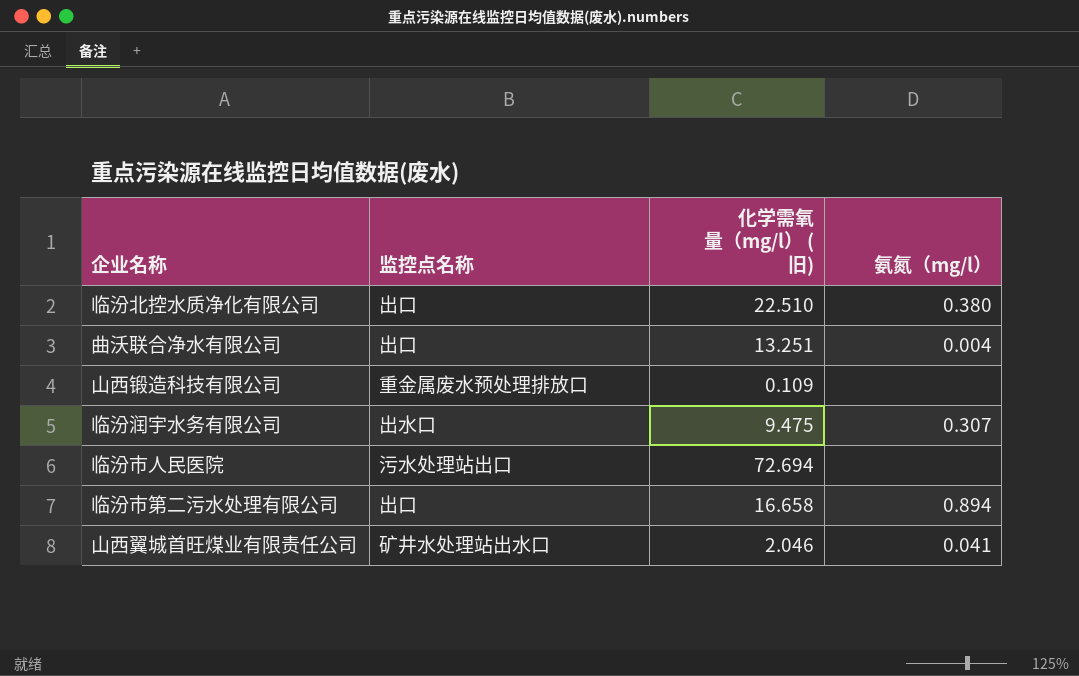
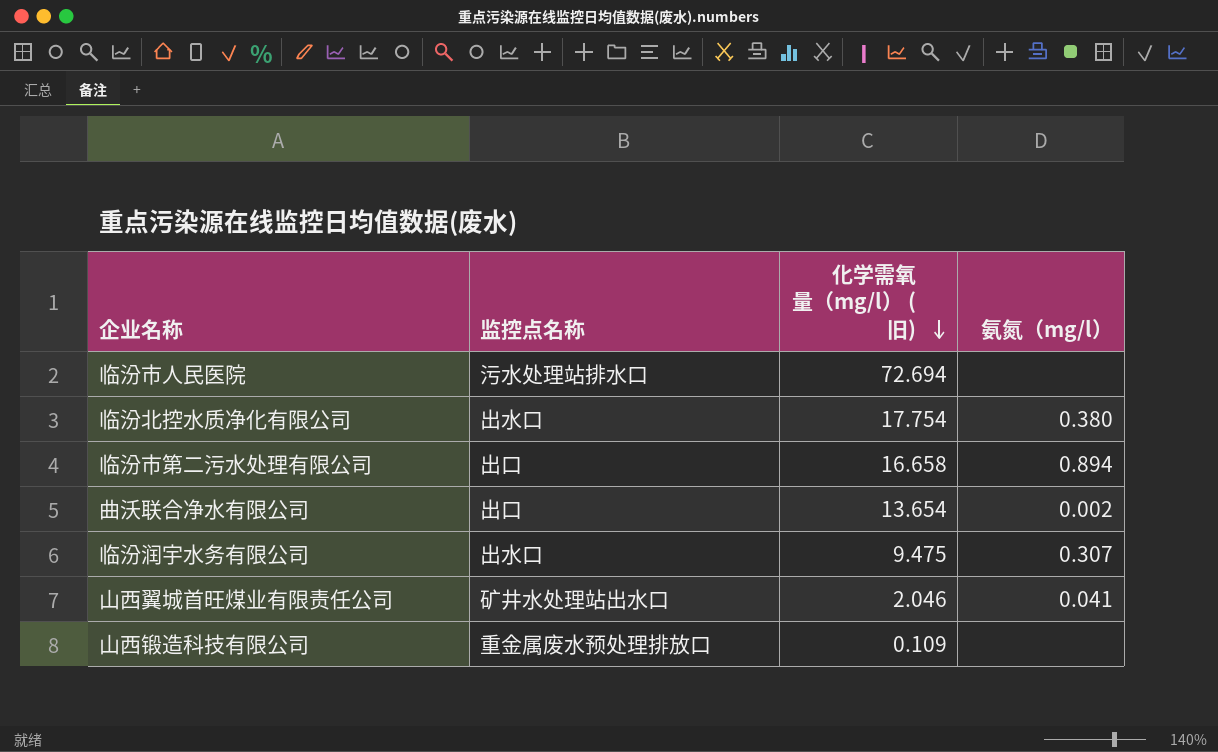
row order: none -> 化学需氧量（mg/l） (旧) descending
临汾市人民医院 | 监控点名称: 污水处理站出口 -> 污水处理站排水口
临汾北控水质净化有限公司 | 监控点名称: 出口 -> 出水口
临汾北控水质净化有限公司 | 化学需氧量（mg/l） (旧): 22.510 -> 17.754
曲沃联合净水有限公司 | 化学需氧量（mg/l） (旧): 13.251 -> 13.654
曲沃联合净水有限公司 | 氨氮（mg/l）: 0.004 -> 0.002

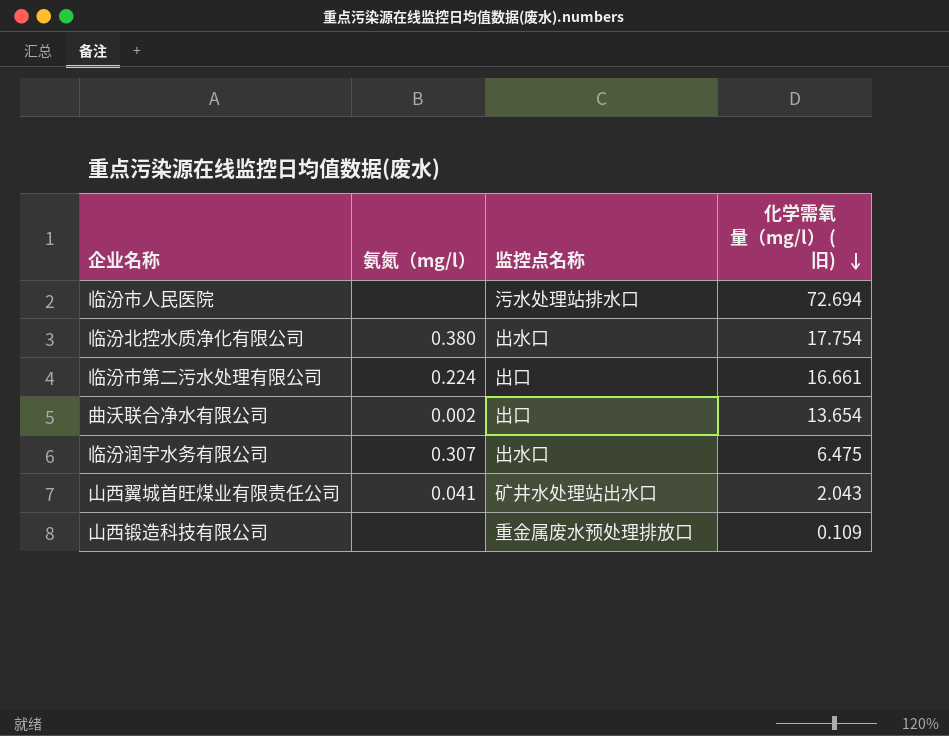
column 氨氮（mg/l） | position: 4 -> 2
临汾市第二污水处理有限公司 | 氨氮（mg/l）: 0.894 -> 0.224
临汾市第二污水处理有限公司 | 化学需氧量（mg/l） (旧): 16.658 -> 16.661
临汾润宇水务有限公司 | 化学需氧量（mg/l） (旧): 9.475 -> 6.475
山西翼城首旺煤业有限责任公司 | 化学需氧量（mg/l） (旧): 2.046 -> 2.043

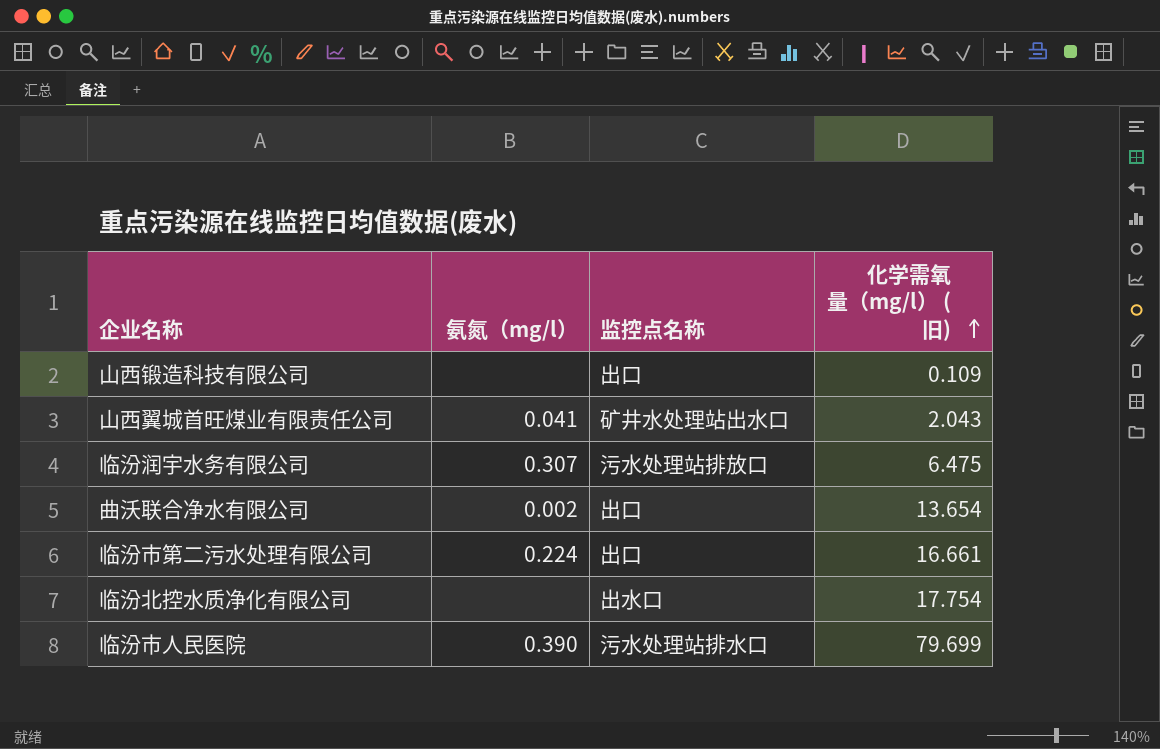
row order: 化学需氧量（mg/l） (旧) descending -> 化学需氧量（mg/l） (旧) ascending
山西锻造科技有限公司 | 监控点名称: 重金属废水预处理排放口 -> 出口
临汾润宇水务有限公司 | 监控点名称: 出水口 -> 污水处理站排放口
临汾北控水质净化有限公司 | 氨氮（mg/l）: 0.380 -> none
临汾市人民医院 | 氨氮（mg/l）: none -> 0.390
临汾市人民医院 | 化学需氧量（mg/l） (旧): 72.694 -> 79.699

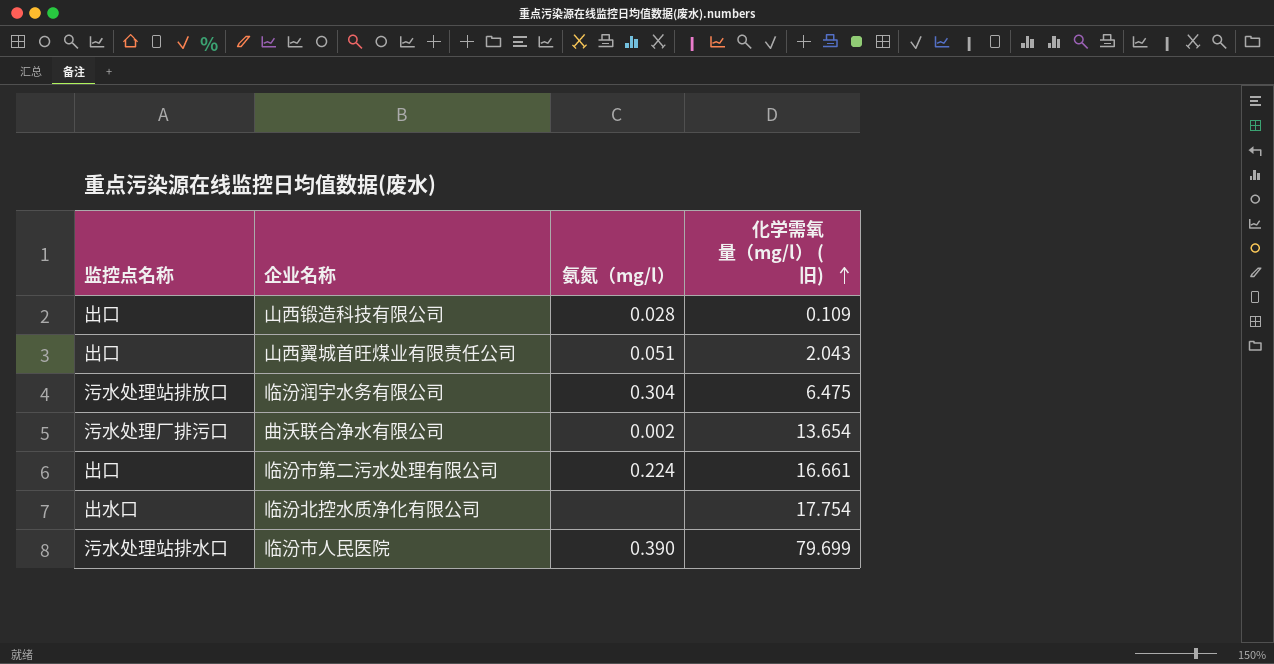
column 监控点名称 | position: 3 -> 1
山西锻造科技有限公司 | 氨氮（mg/l）: none -> 0.028
山西翼城首旺煤业有限责任公司 | 监控点名称: 矿井水处理站出水口 -> 出口
山西翼城首旺煤业有限责任公司 | 氨氮（mg/l）: 0.041 -> 0.051
临汾润宇水务有限公司 | 氨氮（mg/l）: 0.307 -> 0.304
曲沃联合净水有限公司 | 监控点名称: 出口 -> 污水处理厂排污口

